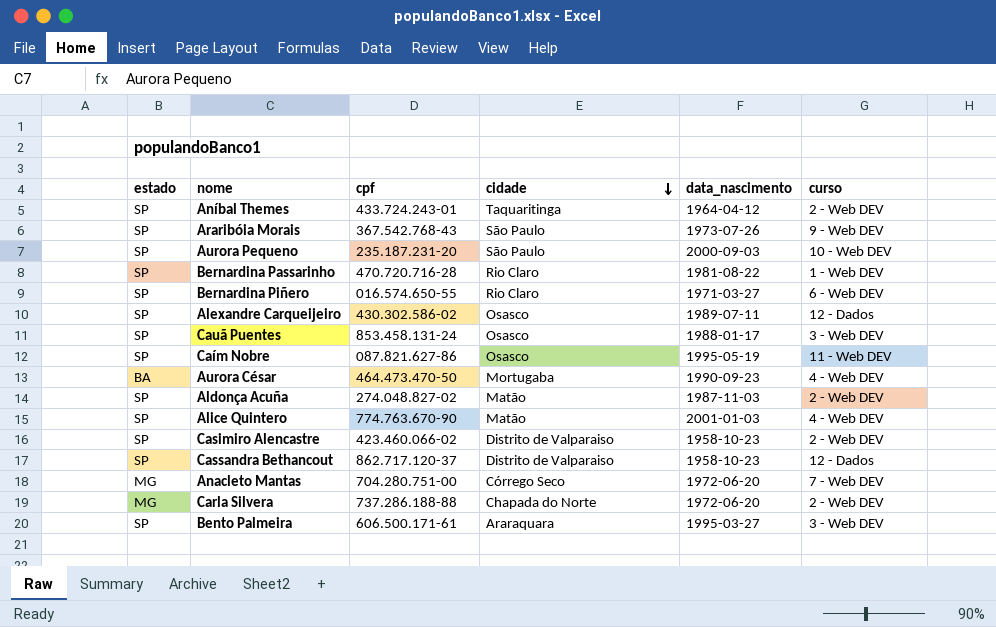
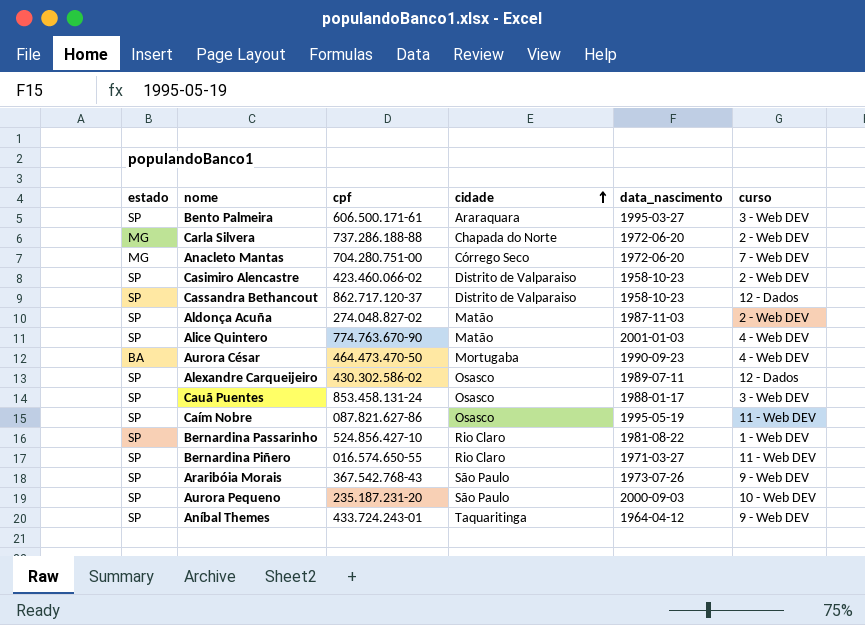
row order: cidade descending -> cidade ascending
Bernardina Passarinho | cpf: 470.720.716-28 -> 524.856.427-10
Bernardina Piñero | curso: 6 - Web DEV -> 11 - Web DEV
Aníbal Themes | curso: 2 - Web DEV -> 9 - Web DEV

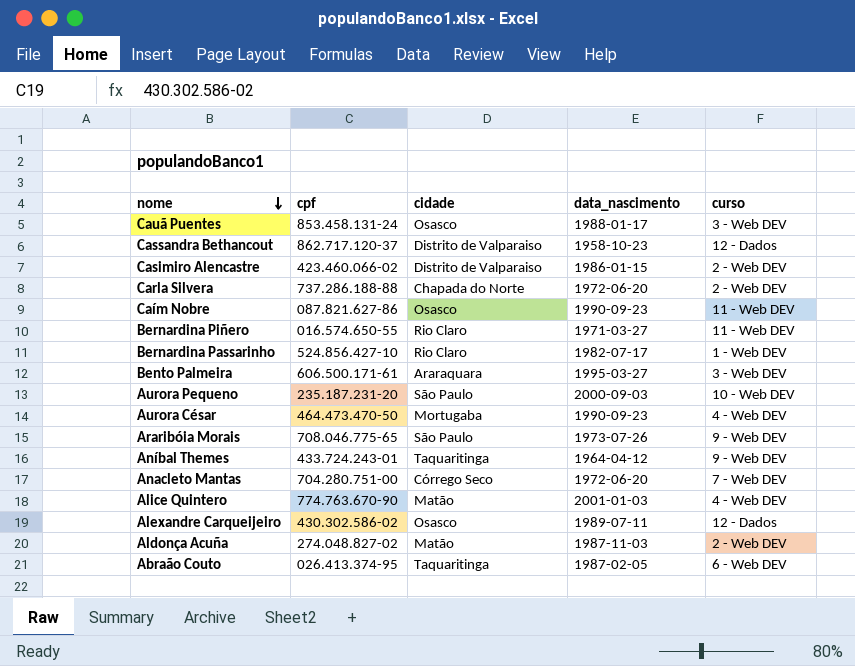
row order: cidade ascending -> nome descending
column estado | position: 1 -> none
Casimiro Alencastre | data_nascimento: 1958-10-23 -> 1986-01-15
Caím Nobre | data_nascimento: 1995-05-19 -> 1990-09-23
Bernardina Passarinho | data_nascimento: 1981-08-22 -> 1982-07-17
Araribóia Morais | cpf: 367.542.768-43 -> 708.046.775-65
row Abraão Couto: none -> 026.413.374-95 | Taquaritinga | 1987-02-05 | 6 - Web DEV

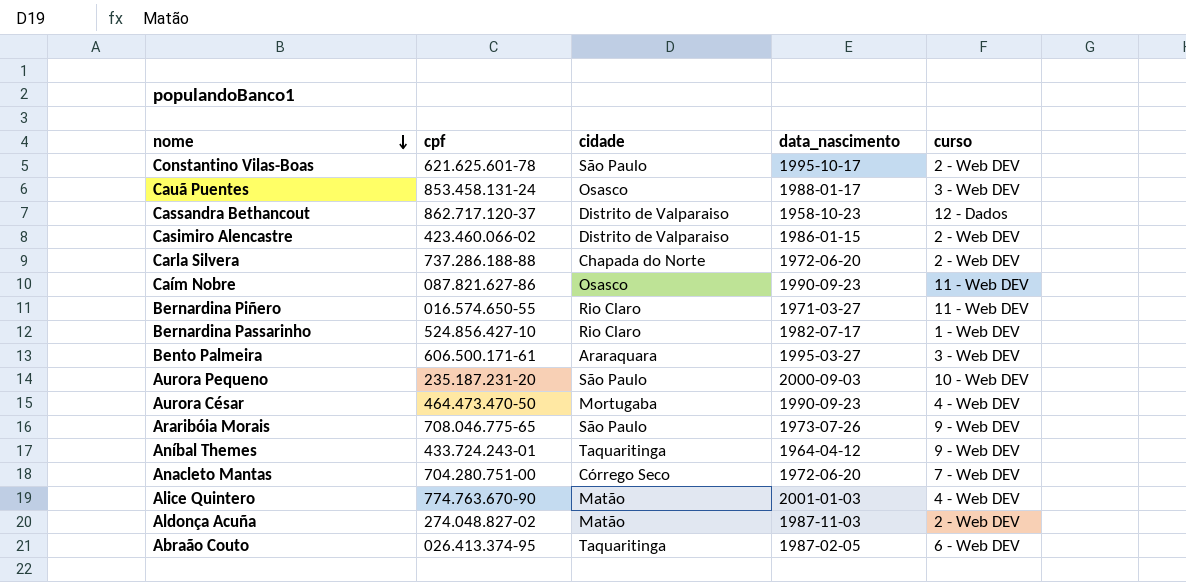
row Alexandre Carqueijeiro: 430.302.586-02 | Osasco | 1989-07-11 | 12 - Dados -> none
row Constantino Vilas-Boas: none -> 621.625.601-78 | São Paulo | 1995-10-17 | 2 - Web DEV

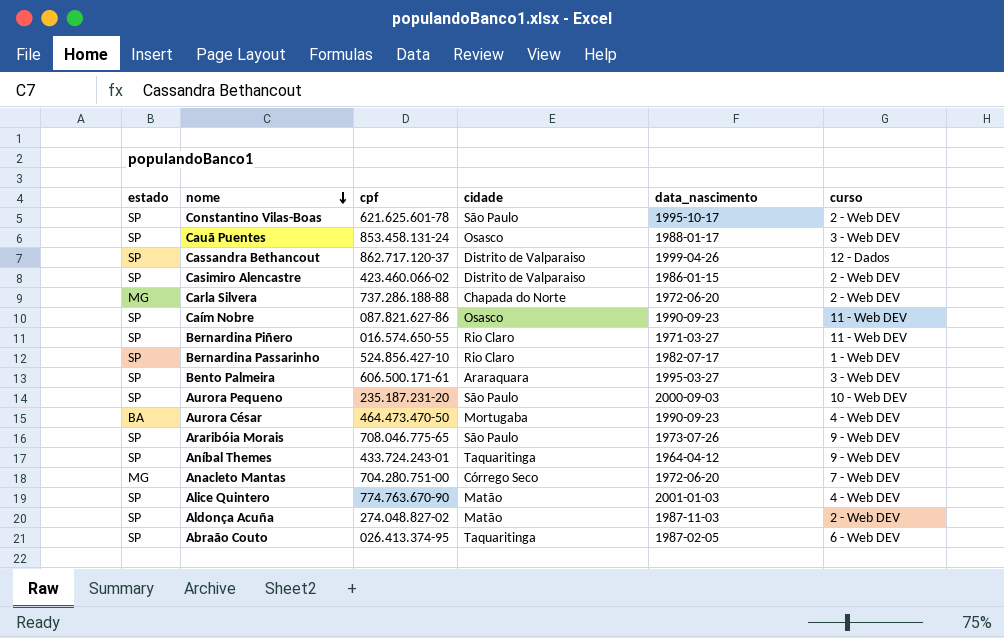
column estado | position: none -> 1
Cassandra Bethancout | data_nascimento: 1958-10-23 -> 1999-04-26

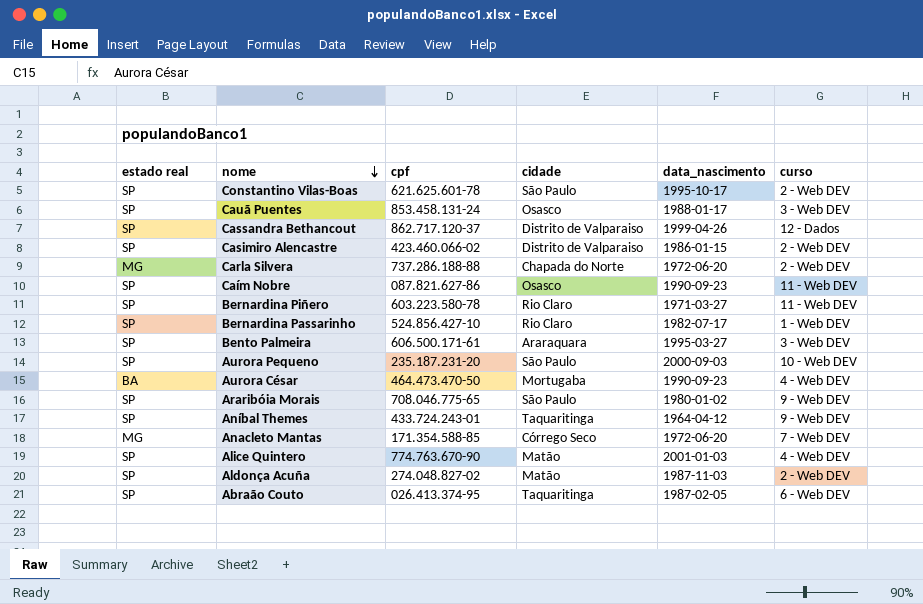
column name: estado -> estado real
Bernardina Piñero | cpf: 016.574.650-55 -> 603.223.580-78
Araribóia Morais | data_nascimento: 1973-07-26 -> 1980-01-02
Anacleto Mantas | cpf: 704.280.751-00 -> 171.354.588-85

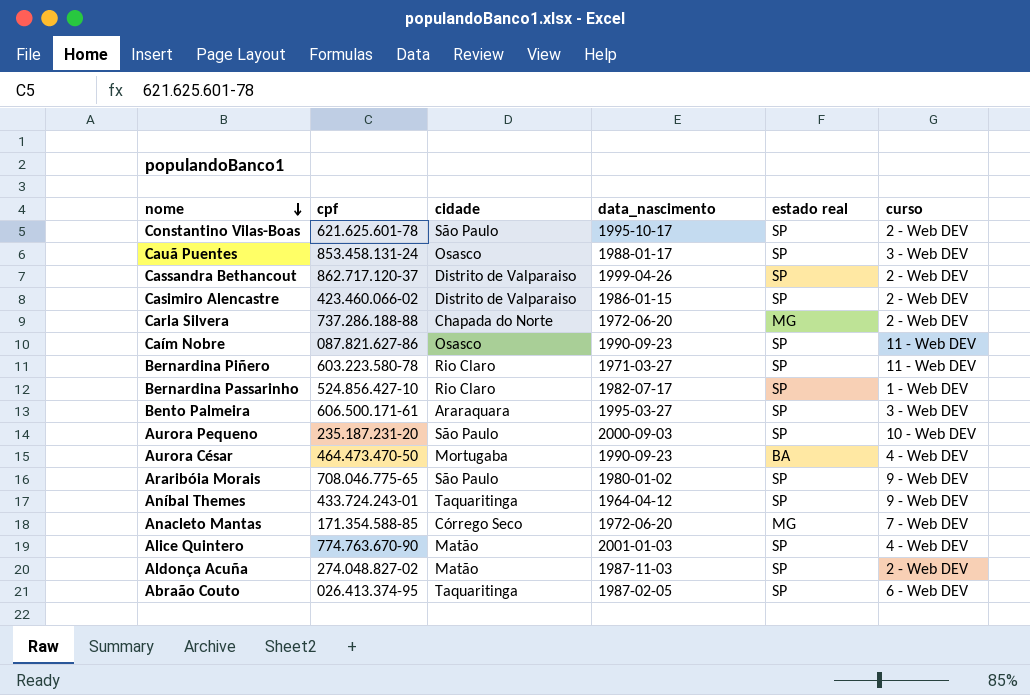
column estado real | position: 1 -> 5
Cassandra Bethancout | curso: 12 - Dados -> 2 - Web DEV

